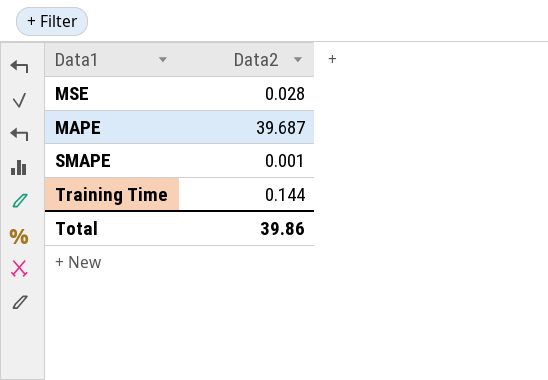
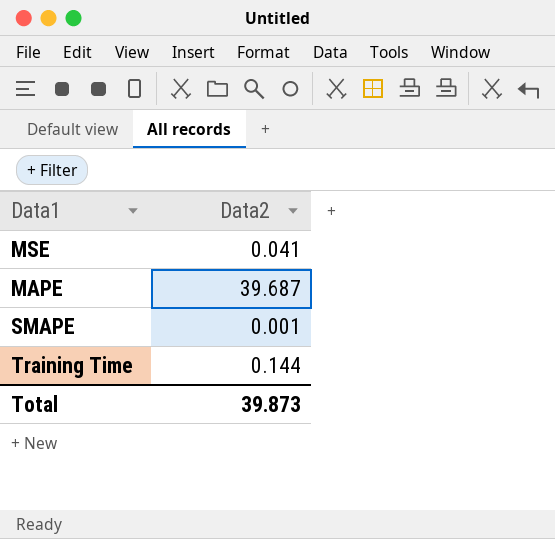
MSE | Data2: 0.028 -> 0.041
Total | Data2: 39.86 -> 39.873

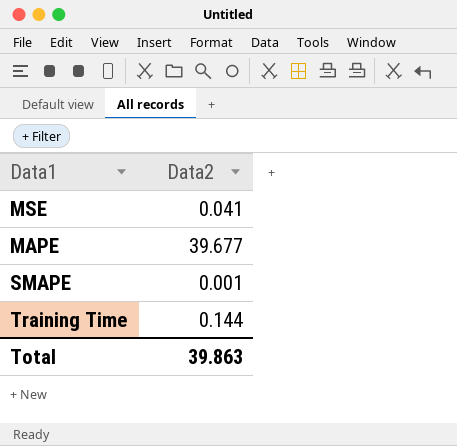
MAPE | Data2: 39.687 -> 39.677
Total | Data2: 39.873 -> 39.863

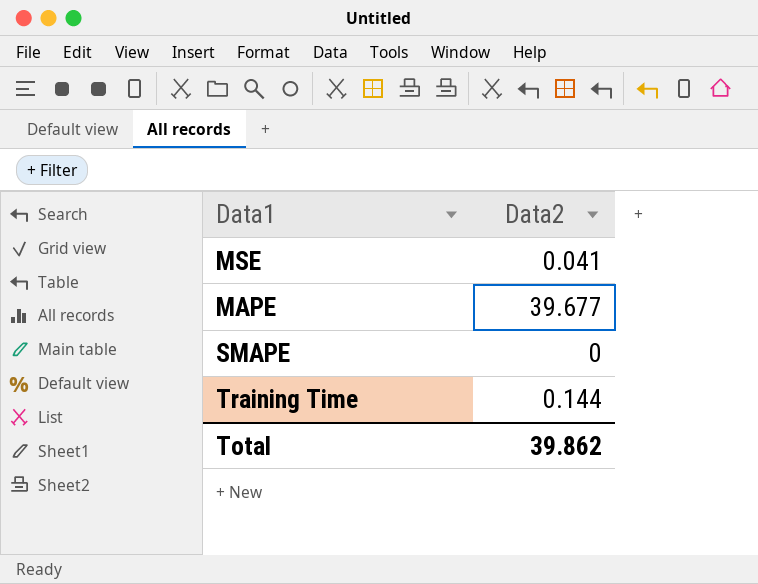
SMAPE | Data2: 0.001 -> 0
Total | Data2: 39.863 -> 39.862

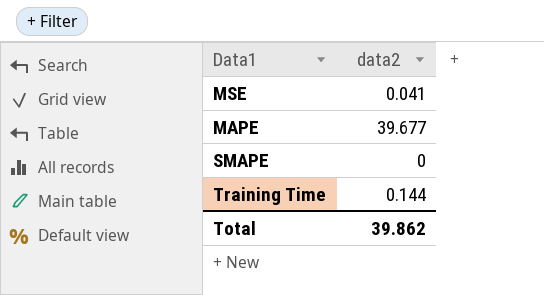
column name: Data2 -> data2

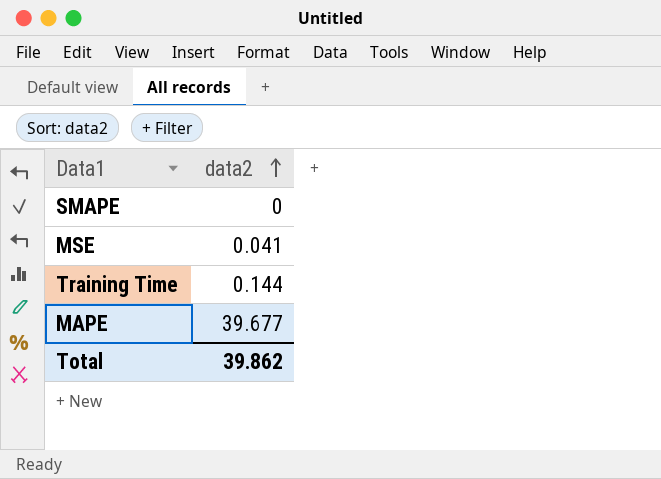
row order: none -> data2 ascending

